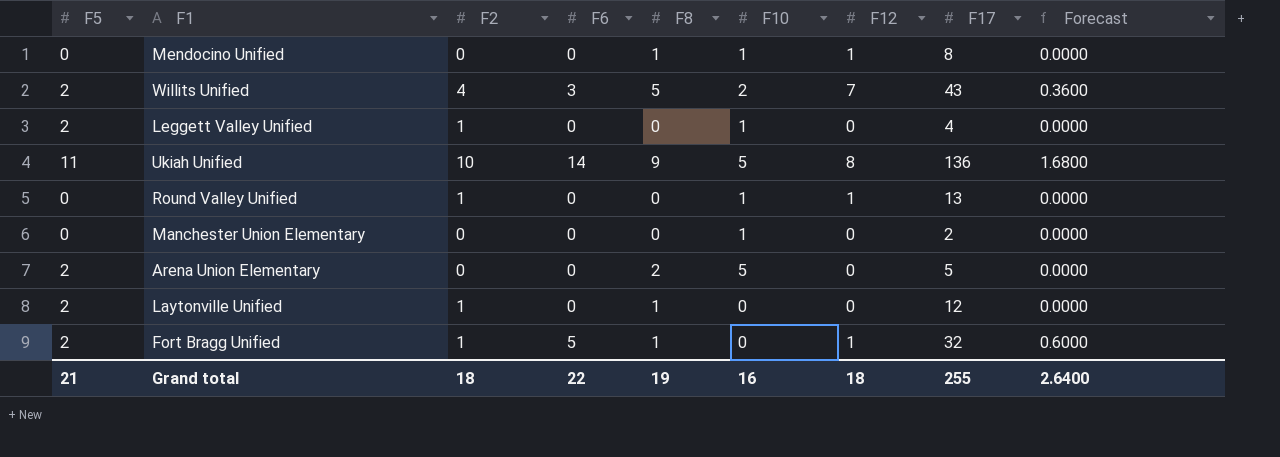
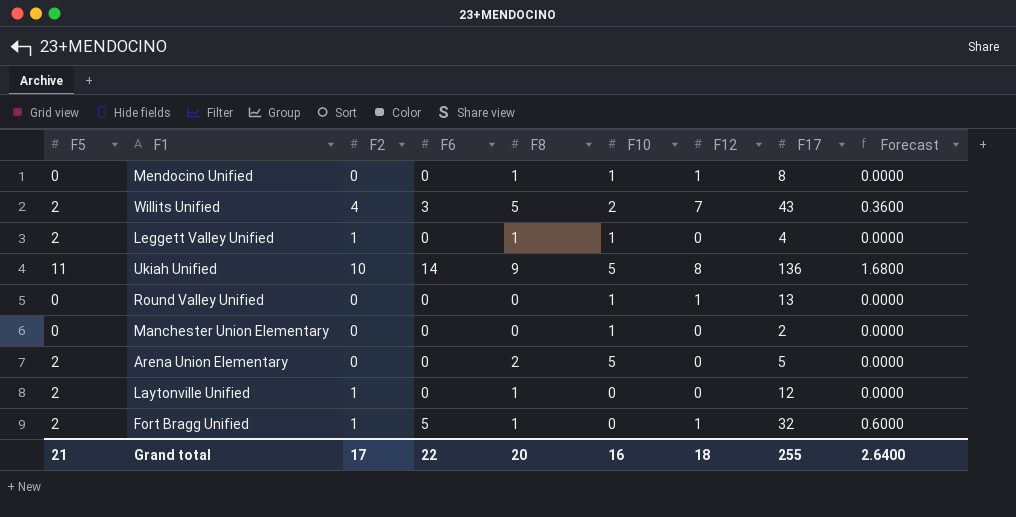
Leggett Valley Unified | F8: 0 -> 1
Round Valley Unified | F2: 1 -> 0
Grand total | F2: 18 -> 17
Grand total | F8: 19 -> 20

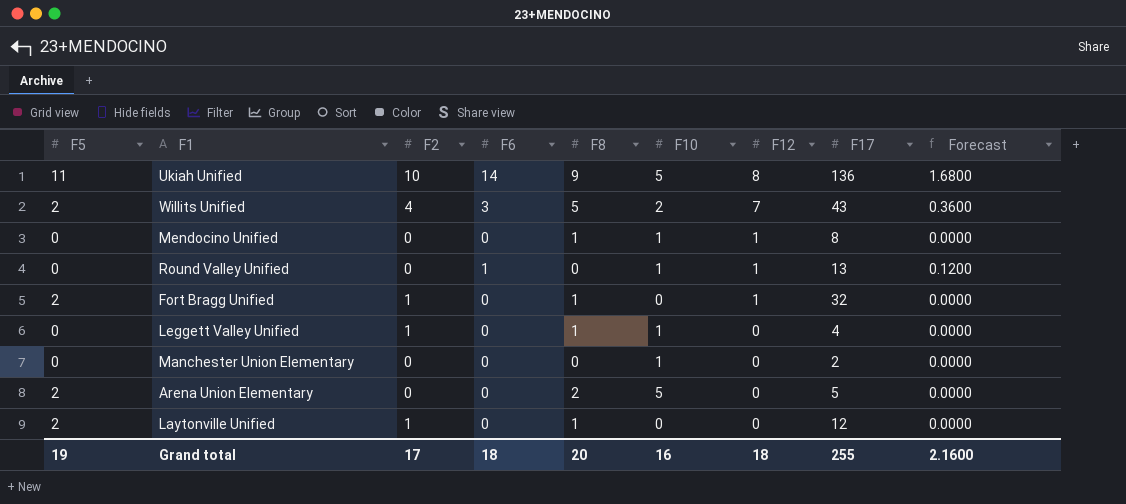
row order: none -> F12 descending
Round Valley Unified | F6: 0 -> 1
Round Valley Unified | Forecast: 0.0000 -> 0.1200
Fort Bragg Unified | F6: 5 -> 0
Fort Bragg Unified | Forecast: 0.6000 -> 0.0000
Leggett Valley Unified | F5: 2 -> 0
Grand total | F5: 21 -> 19
Grand total | F6: 22 -> 18
Grand total | Forecast: 2.6400 -> 2.1600

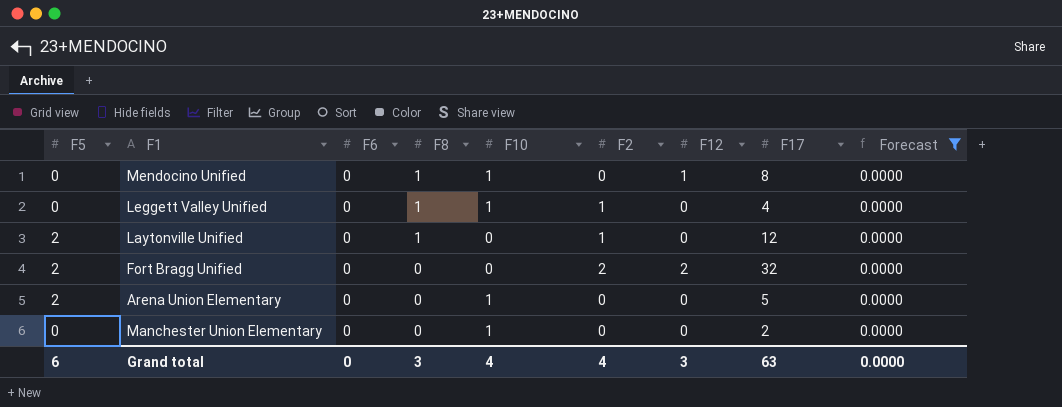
filter: none -> Forecast = 0.0000
row order: F12 descending -> F8 descending
column F2 | position: 3 -> 6
Fort Bragg Unified | F8: 1 -> 0
Fort Bragg Unified | F2: 1 -> 2
Fort Bragg Unified | F12: 1 -> 2
Arena Union Elementary | F8: 2 -> 0
Arena Union Elementary | F10: 5 -> 1
Grand total | F5: 19 -> 6
Grand total | F6: 18 -> 0
Grand total | F8: 20 -> 3
Grand total | F10: 16 -> 4
Grand total | F2: 17 -> 4
Grand total | F12: 18 -> 3
Grand total | F17: 255 -> 63
Grand total | Forecast: 2.1600 -> 0.0000

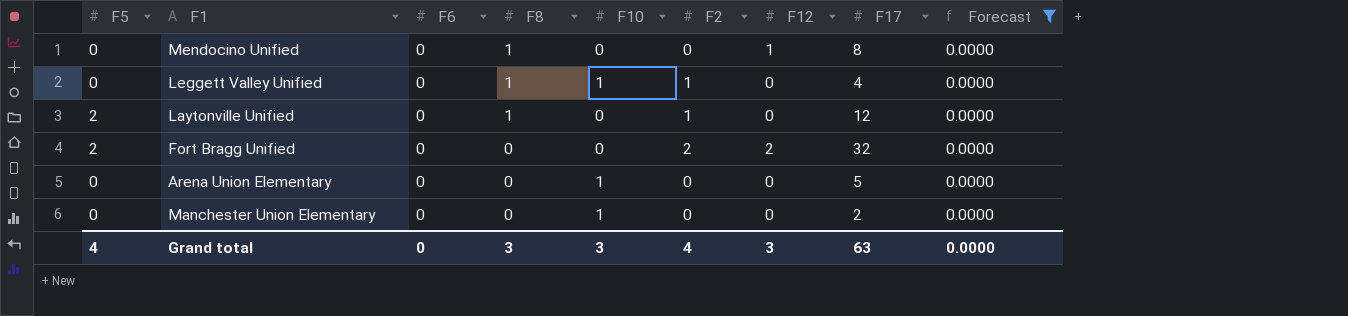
Mendocino Unified | F10: 1 -> 0
Arena Union Elementary | F5: 2 -> 0
Grand total | F5: 6 -> 4
Grand total | F10: 4 -> 3

